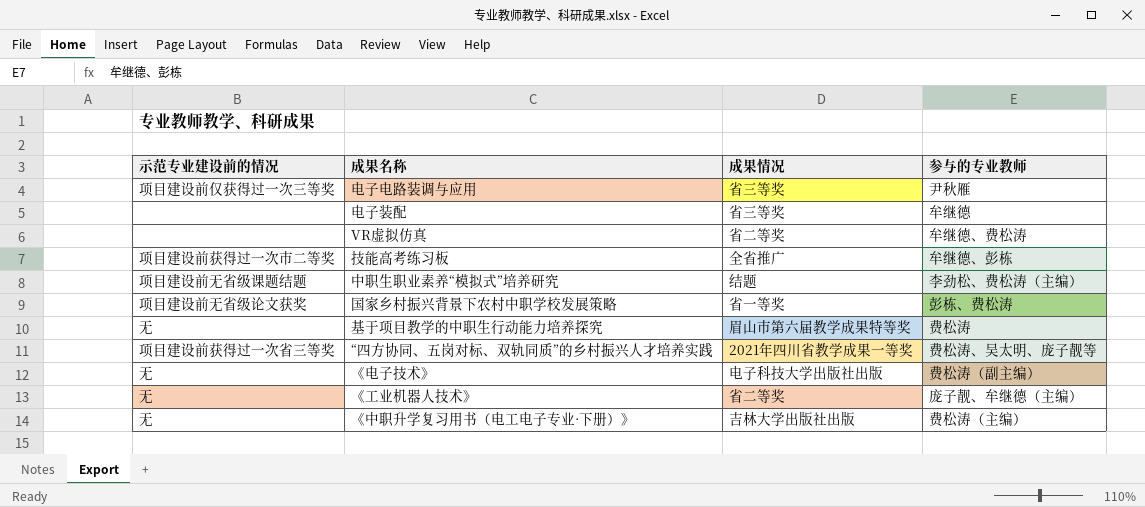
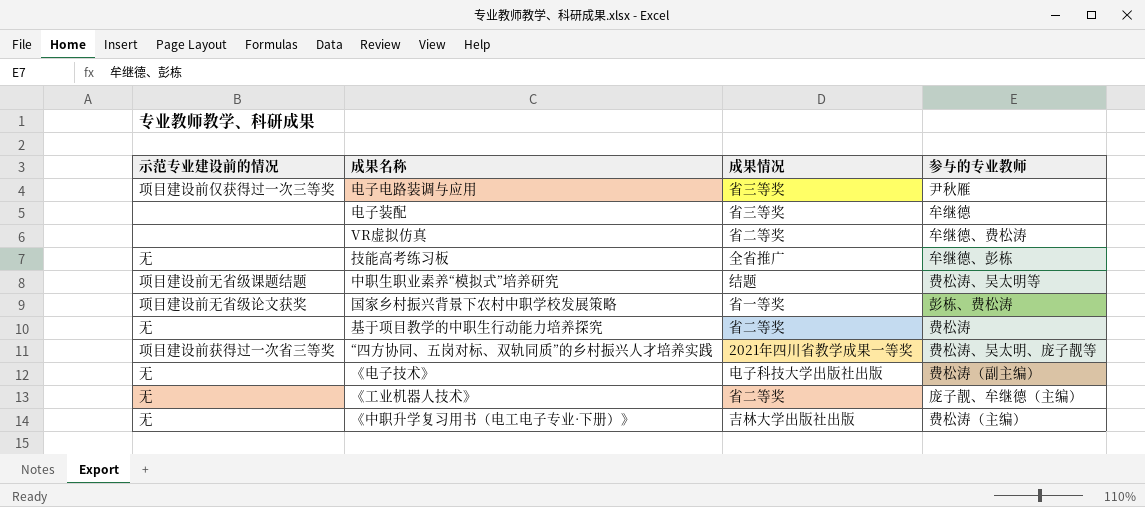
技能高考练习板 | 示范专业建设前的情况: 项目建设前获得过一次市二等奖 -> 无
中职生职业素养“模拟式”培养研究 | 参与的专业教师: 李劲松、费松涛（主编） -> 费松涛、吴太明等
基于项目教学的中职生行动能力培养探究 | 成果情况: 眉山市第六届教学成果特等奖 -> 省二等奖

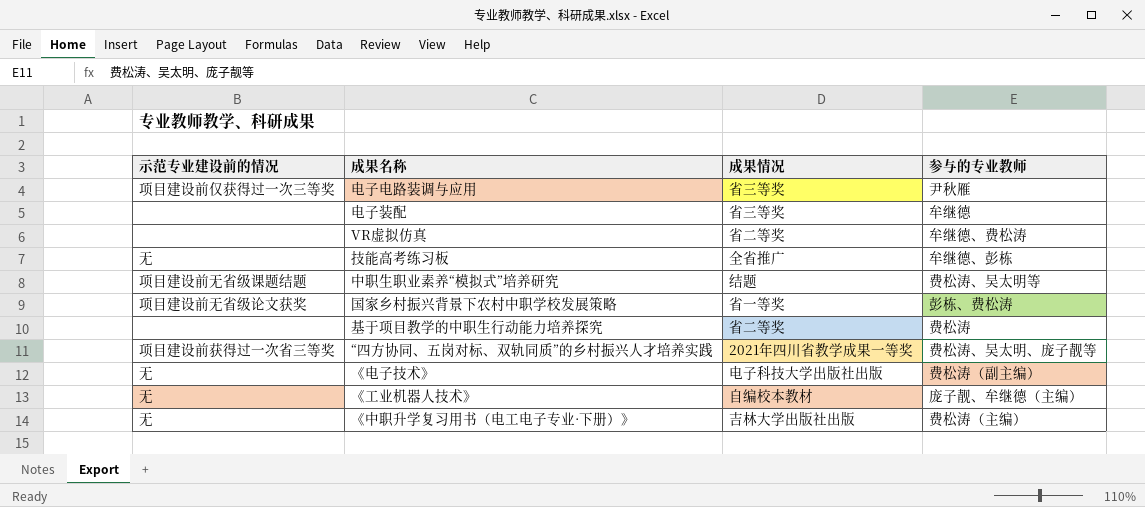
基于项目教学的中职生行动能力培养探究 | 示范专业建设前的情况: 无 -> none
《工业机器人技术》 | 成果情况: 省二等奖 -> 自编校本教材

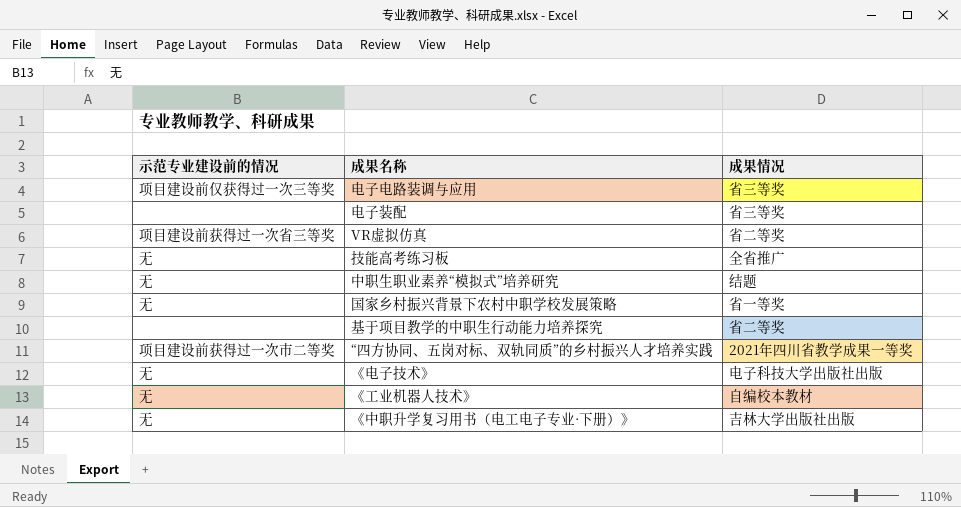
column 参与的专业教师 | position: 4 -> none
VR虚拟仿真 | 示范专业建设前的情况: none -> 项目建设前获得过一次省三等奖
中职生职业素养“模拟式”培养研究 | 示范专业建设前的情况: 项目建设前无省级课题结题 -> 无
国家乡村振兴背景下农村中职学校发展策略 | 示范专业建设前的情况: 项目建设前无省级论文获奖 -> 无
“四方协同、五岗对标、双轨同质”的乡村振兴人才培养实践 | 示范专业建设前的情况: 项目建设前获得过一次省三等奖 -> 项目建设前获得过一次市二等奖

